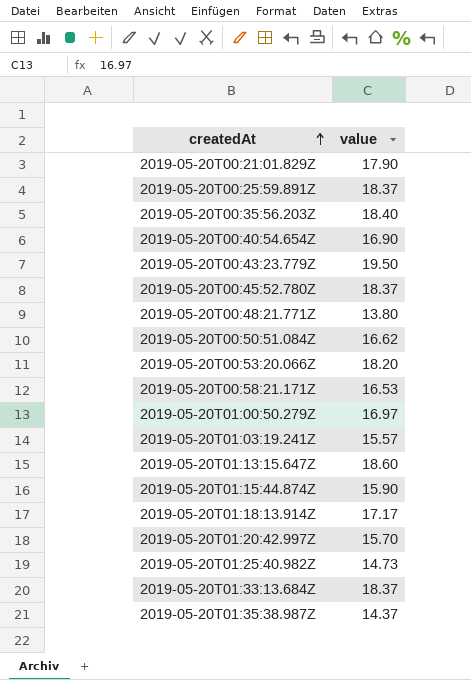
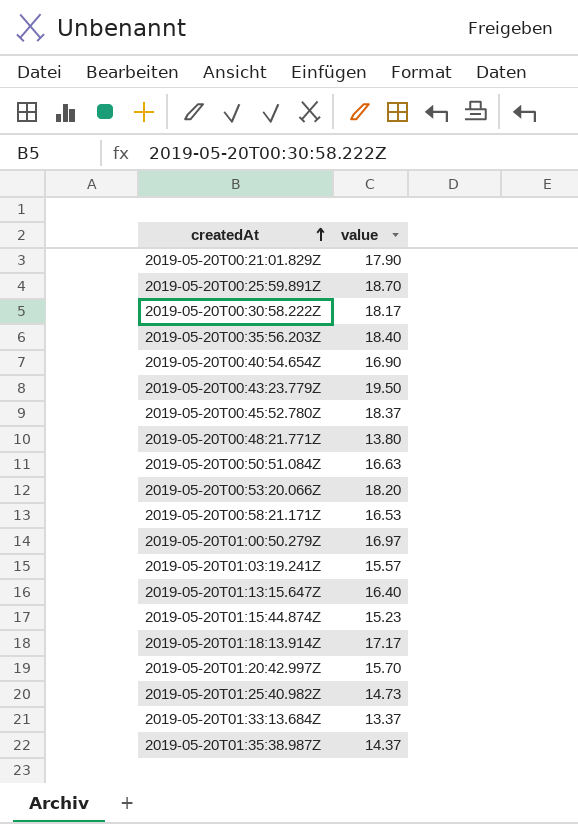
2019-05-20T00:25:59.891Z | value: 18.37 -> 18.70
row 2019-05-20T00:30:58.222Z: none -> 18.17
2019-05-20T00:50:51.084Z | value: 16.62 -> 16.63
2019-05-20T01:13:15.647Z | value: 18.60 -> 16.40
2019-05-20T01:15:44.874Z | value: 15.90 -> 15.23
2019-05-20T01:33:13.684Z | value: 18.37 -> 13.37

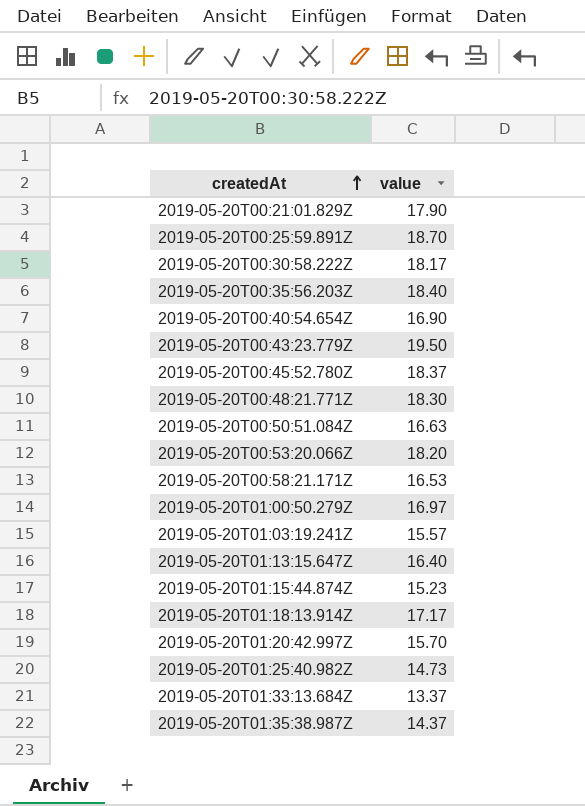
2019-05-20T00:48:21.771Z | value: 13.80 -> 18.30

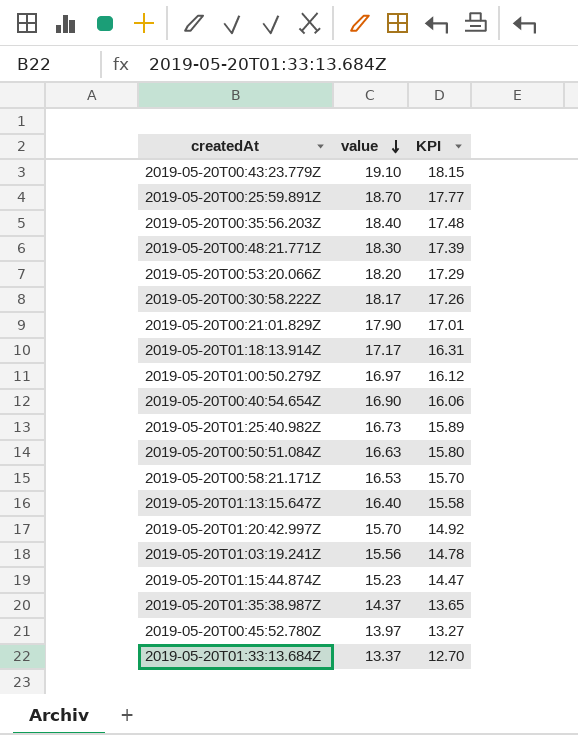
row order: createdAt ascending -> value descending
column KPI | formula: none -> [value] * 0.95
2019-05-20T00:43:23.779Z | value: 19.50 -> 19.10
2019-05-20T01:25:40.982Z | value: 14.73 -> 16.73
2019-05-20T01:03:19.241Z | value: 15.57 -> 15.56
2019-05-20T00:45:52.780Z | value: 18.37 -> 13.97

